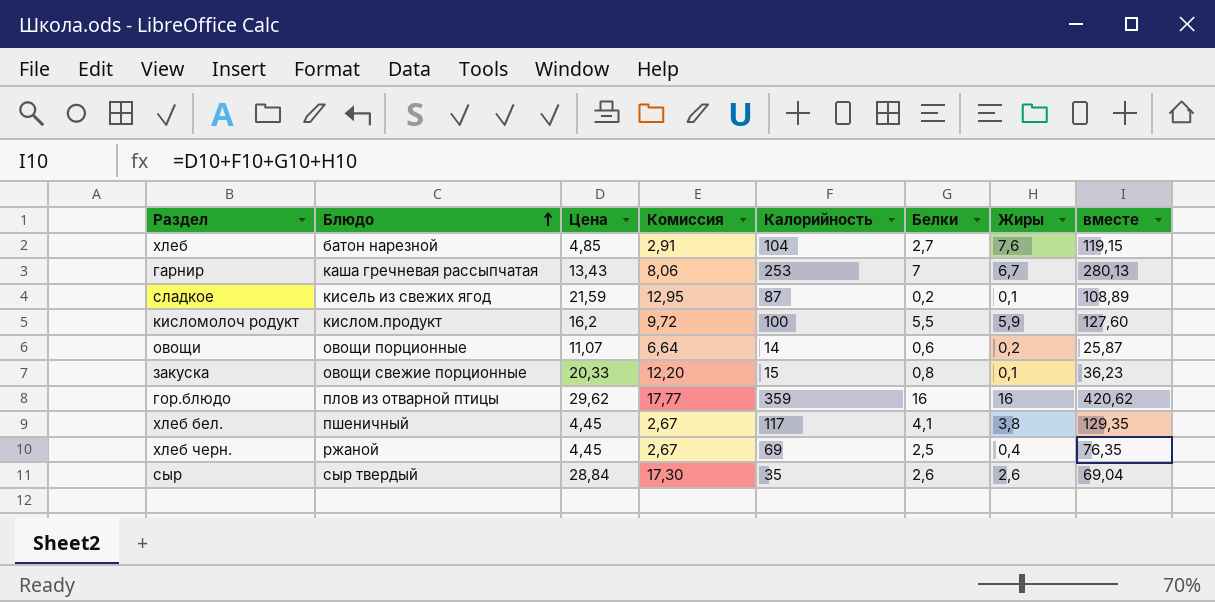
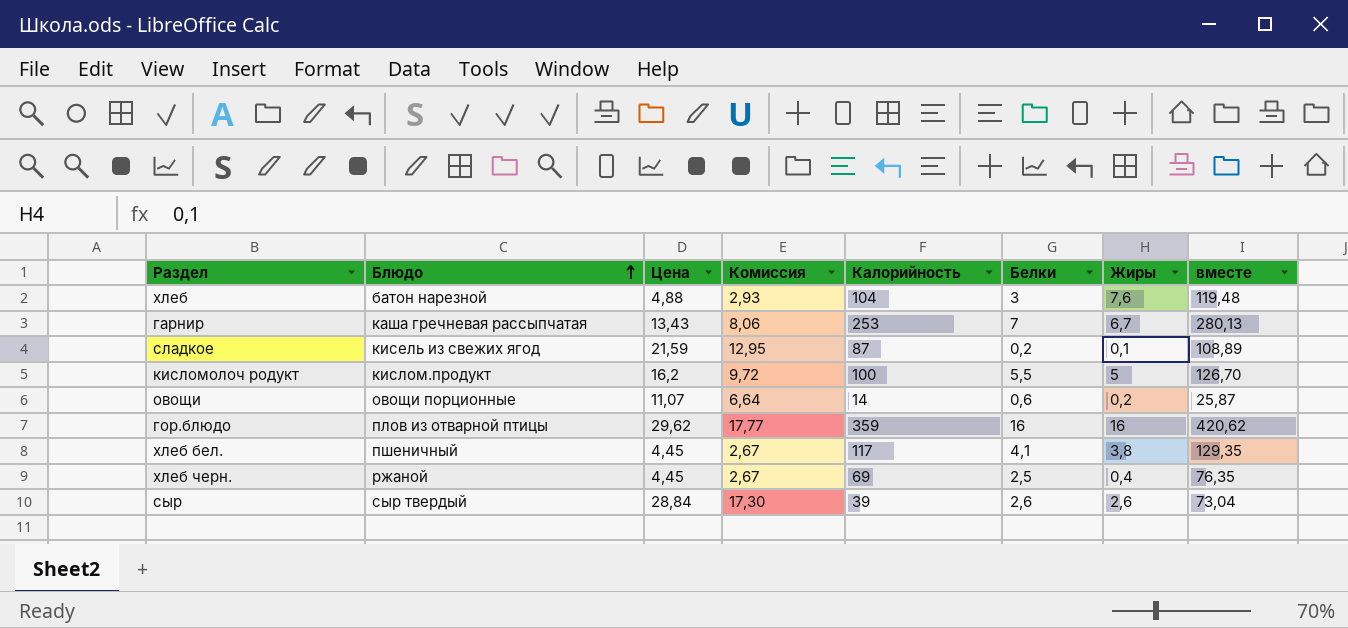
row закуска: овощи свежие порционные | 20,33 | 12,20 | 15 | 0,8 | 0,1 | 36,23 -> none
хлеб | Цена: 4,85 -> 4,88
хлеб | Комиссия: 2,91 -> 2,93
хлеб | Белки: 2,7 -> 3
хлеб | вместе: 119,15 -> 119,48
кисломолоч родукт | Жиры: 5,9 -> 5
кисломолоч родукт | вместе: 127,60 -> 126,70
сыр | Калорийность: 35 -> 39
сыр | вместе: 69,04 -> 73,04

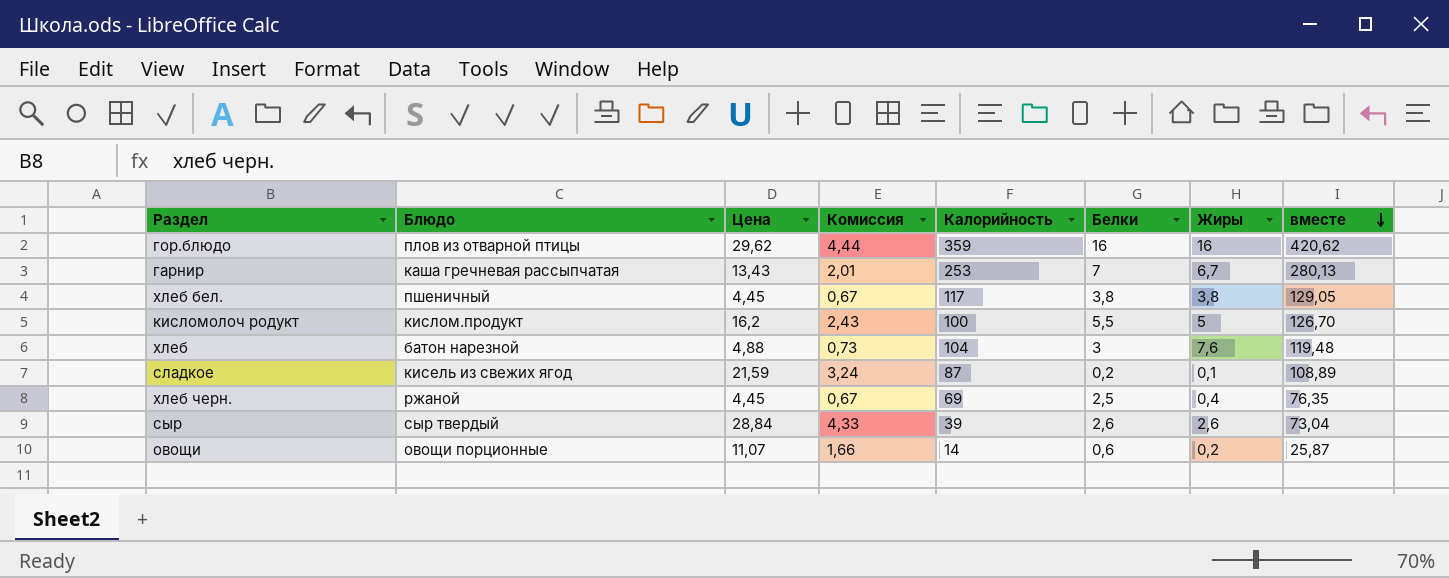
row order: Блюдо ascending -> вместе descending
column Комиссия | formula: [Цена] * 0,6 -> [Цена] * 0,15
хлеб бел. | Белки: 4,1 -> 3,8
хлеб бел. | вместе: 129,35 -> 129,05

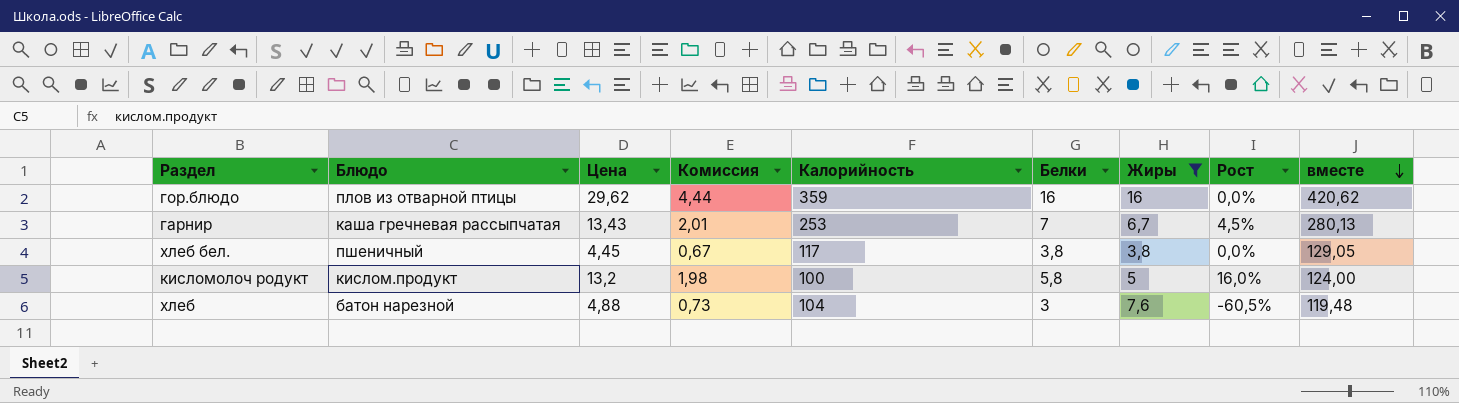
filter: none -> Жиры >= 3,8
column Рост | formula: none -> ([Белки] - [Жиры]) / [Жиры]
кисломолоч родукт | Цена: 16,2 -> 13,2
кисломолоч родукт | Комиссия: 2,43 -> 1,98
кисломолоч родукт | Белки: 5,5 -> 5,8
кисломолоч родукт | вместе: 126,70 -> 124,00

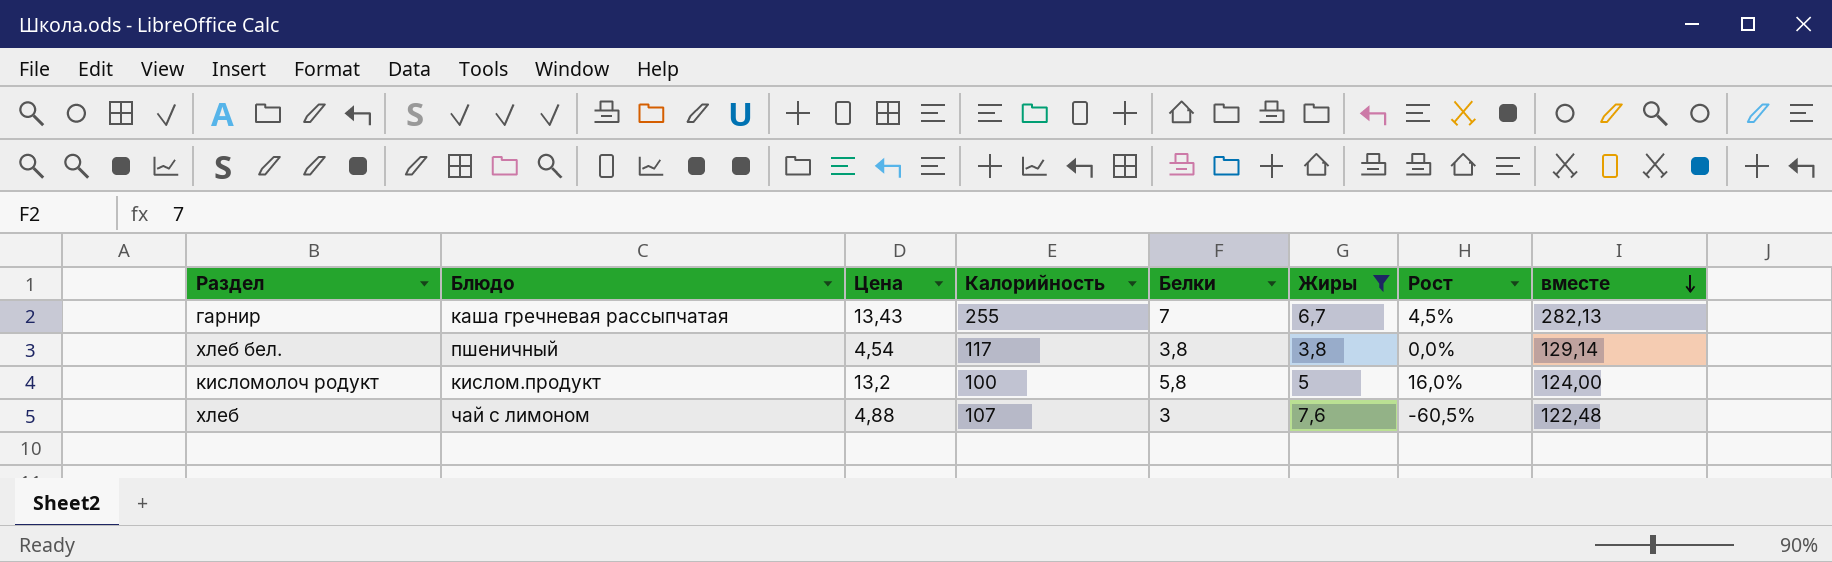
column Комиссия | formula: [Цена] * 0,15 -> none
row гор.блюдо: плов из отварной птицы | 29,62 | 4,44 | 359 | 16 | 16 | 0,0% | 420,62 -> none
гарнир | Калорийность: 253 -> 255
гарнир | вместе: 280,13 -> 282,13
хлеб бел. | Цена: 4,45 -> 4,54
хлеб бел. | вместе: 129,05 -> 129,14
хлеб | Блюдо: батон нарезной -> чай с лимоном
хлеб | Калорийность: 104 -> 107
хлеб | вместе: 119,48 -> 122,48

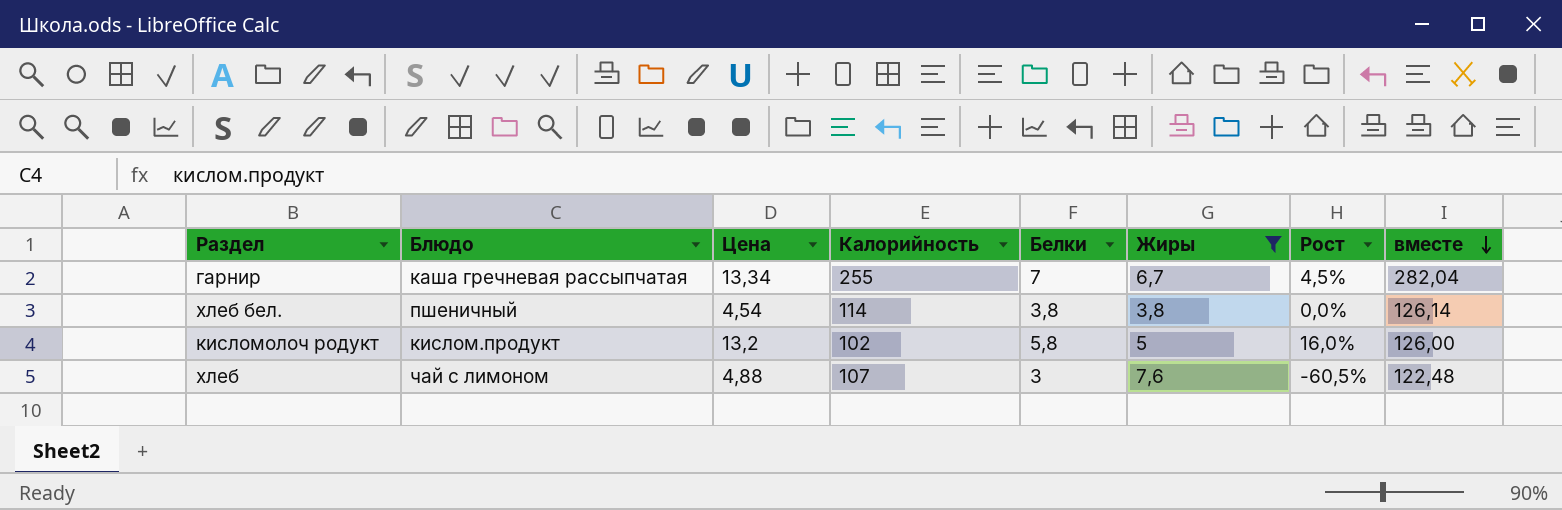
гарнир | Цена: 13,43 -> 13,34
гарнир | вместе: 282,13 -> 282,04
хлеб бел. | Калорийность: 117 -> 114
хлеб бел. | вместе: 129,14 -> 126,14
кисломолоч родукт | Калорийность: 100 -> 102
кисломолоч родукт | вместе: 124,00 -> 126,00

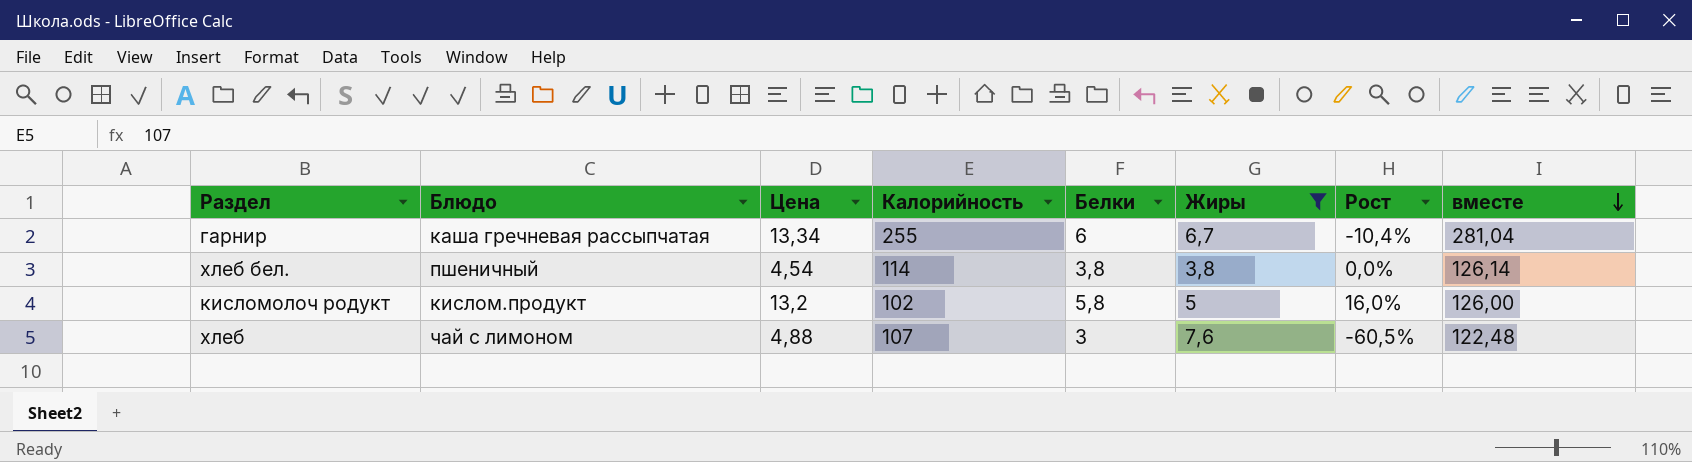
гарнир | Белки: 7 -> 6
гарнир | Рост: 4,5% -> -10,4%
гарнир | вместе: 282,04 -> 281,04

